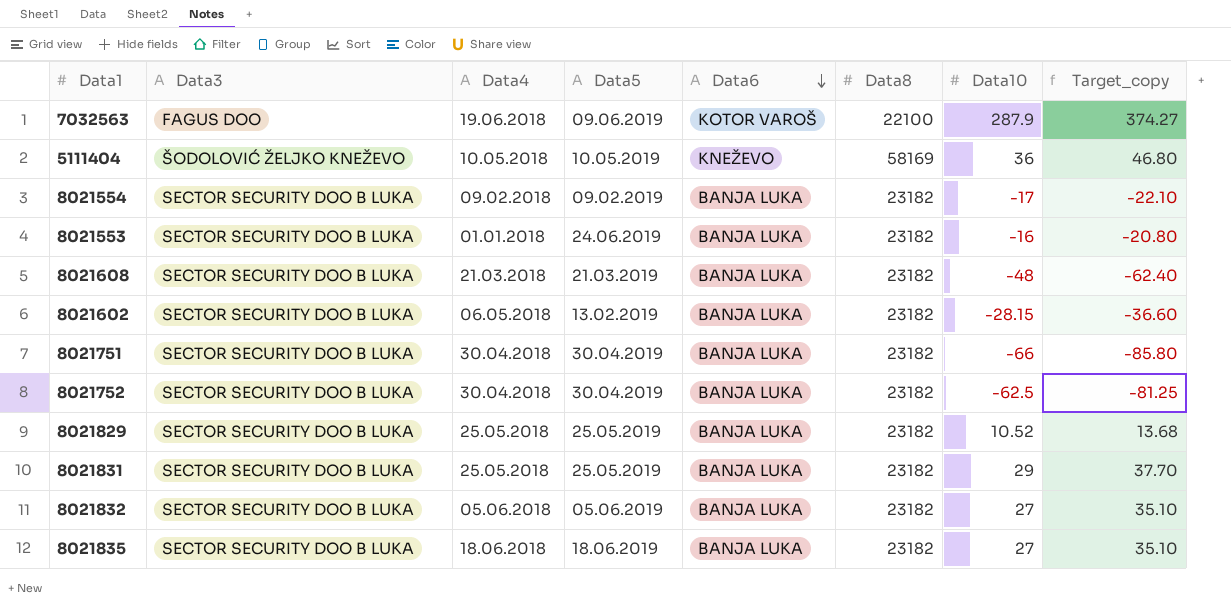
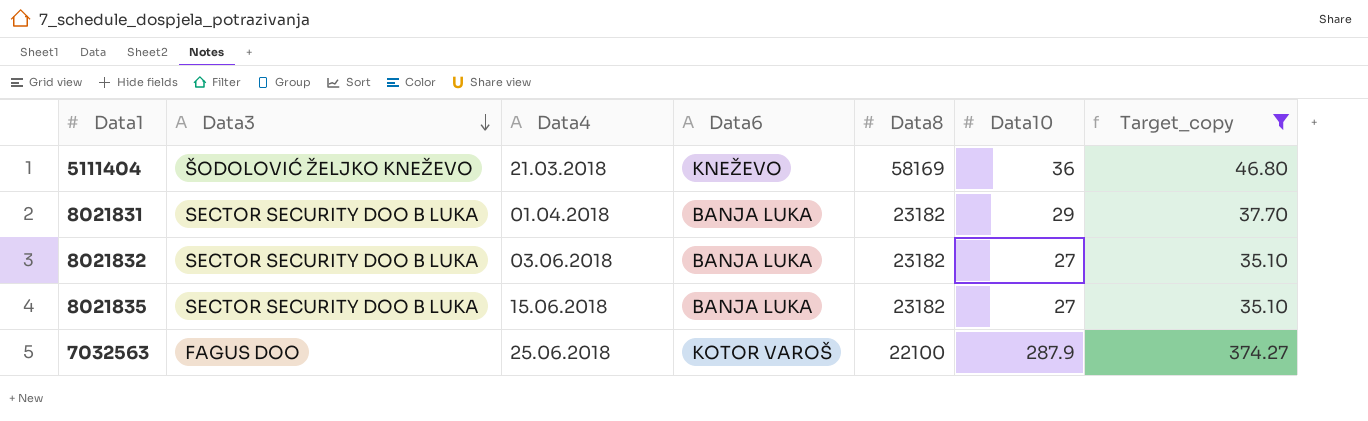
filter: none -> Target_copy >= 35.10
row order: Data6 descending -> Data3 descending
column Data5 | position: 4 -> none
5111404 | Data4: 10.05.2018 -> 21.03.2018
8021831 | Data4: 25.05.2018 -> 01.04.2018
8021832 | Data4: 05.06.2018 -> 03.06.2018
8021835 | Data4: 18.06.2018 -> 15.06.2018
7032563 | Data4: 19.06.2018 -> 25.06.2018

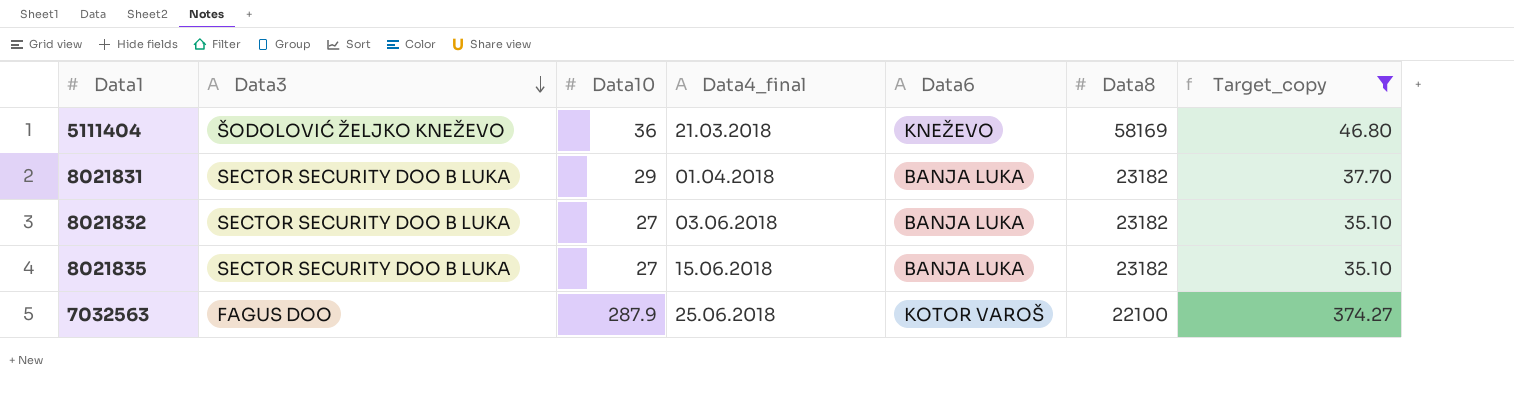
column Data10 | position: 6 -> 3
column name: Data4 -> Data4_final

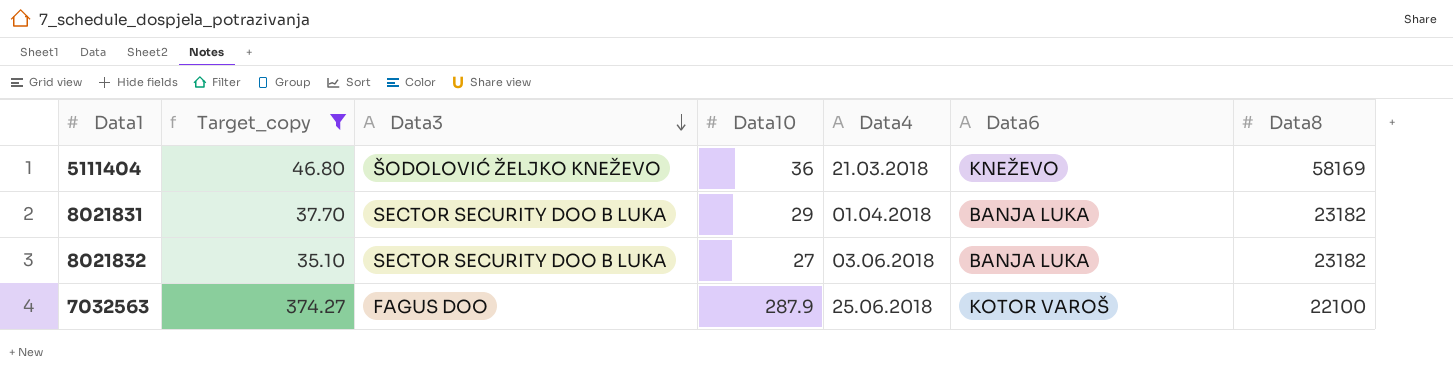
column Target_copy | position: 7 -> 2
column name: Data4_final -> Data4
row 8021835: SECTOR SECURITY DOO B LUKA | 27 | 15.06.2018 | BANJA LUKA | 23182 | 35.10 -> none

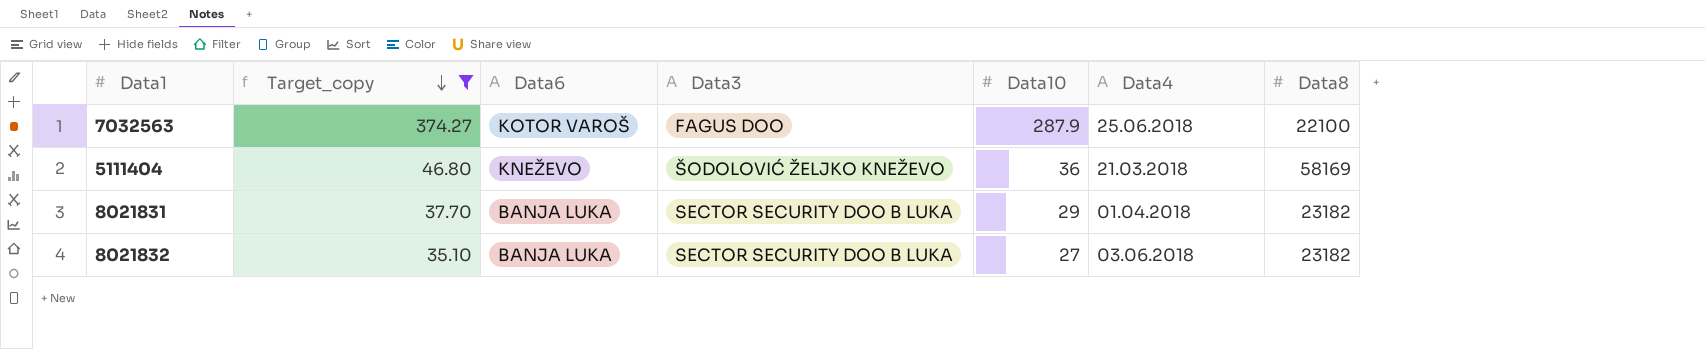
row order: Data3 descending -> Target_copy descending
column Data6 | position: 6 -> 3

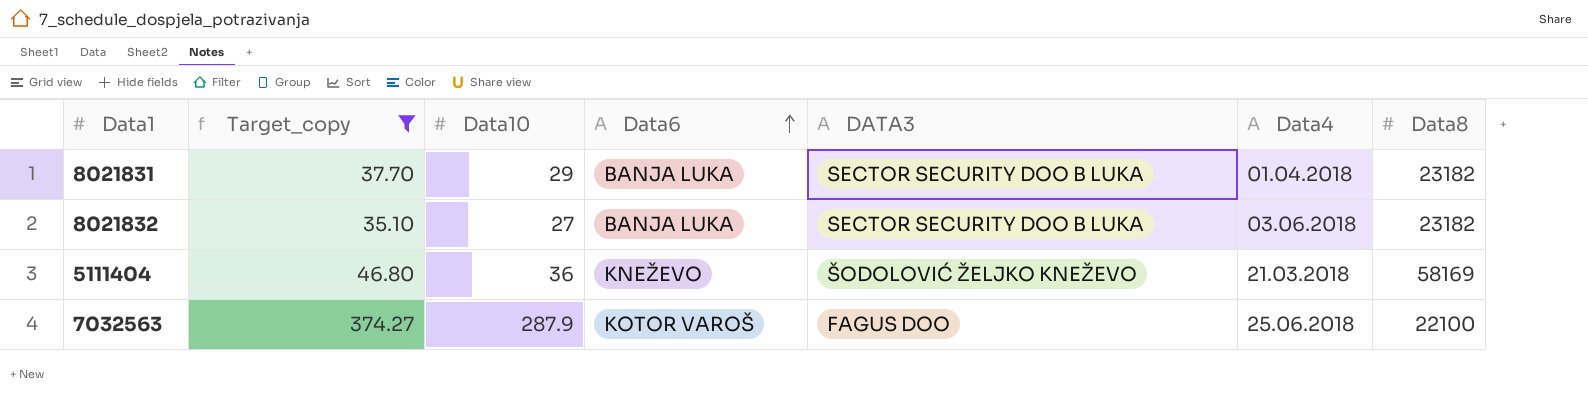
row order: Target_copy descending -> Data6 ascending
column Data10 | position: 5 -> 3
column name: Data3 -> DATA3

